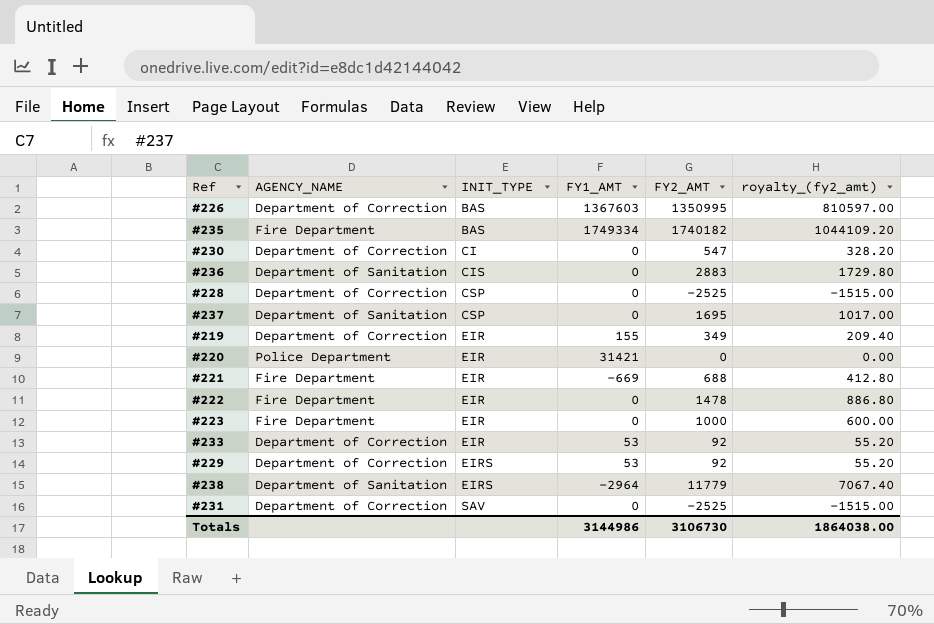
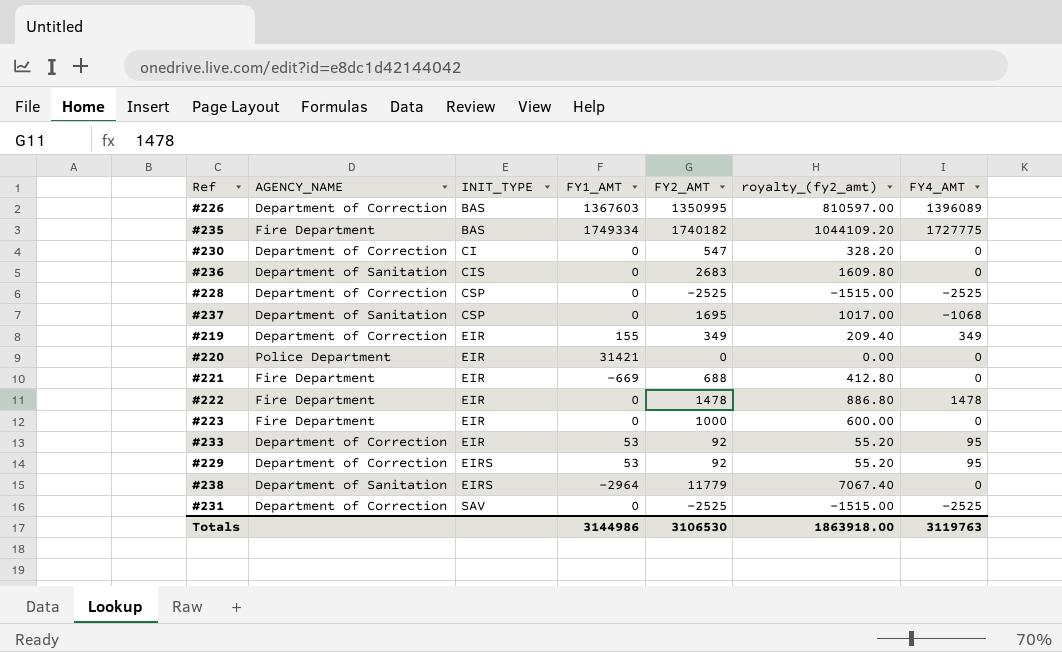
column FY4_AMT | position: none -> 7
#236 | FY2_AMT: 2883 -> 2683
#236 | royalty_(fy2_amt): 1729.80 -> 1609.80
Totals | FY2_AMT: 3106730 -> 3106530
Totals | royalty_(fy2_amt): 1864038.00 -> 1863918.00

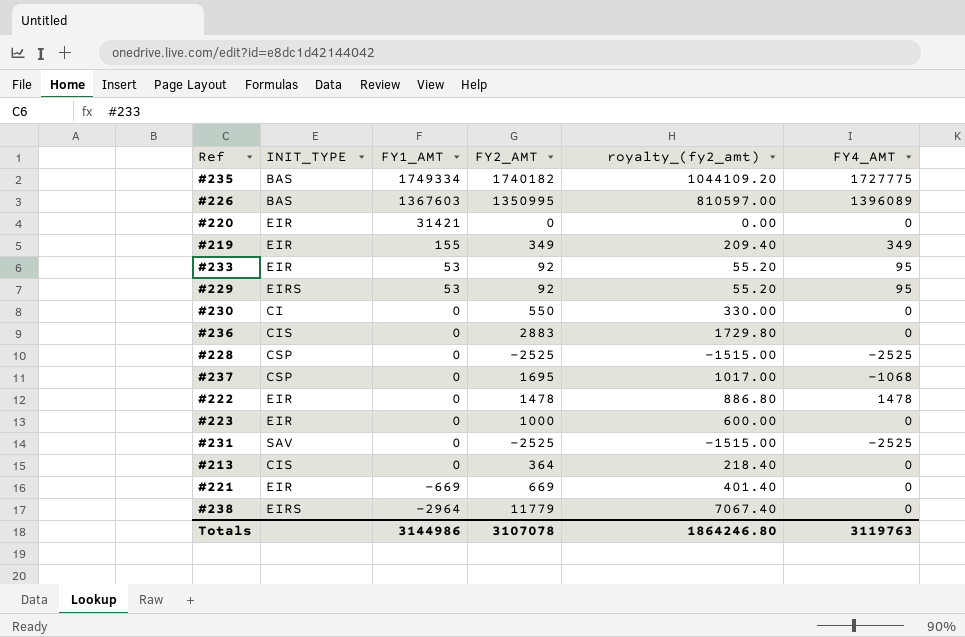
row order: INIT_TYPE ascending -> FY1_AMT descending
column AGENCY_NAME | position: 2 -> none
#230 | FY2_AMT: 547 -> 550
#230 | royalty_(fy2_amt): 328.20 -> 330.00
#236 | FY2_AMT: 2683 -> 2883
#236 | royalty_(fy2_amt): 1609.80 -> 1729.80
row #213: none -> CIS | 0 | 364 | 218.40 | 0
#221 | FY2_AMT: 688 -> 669
#221 | royalty_(fy2_amt): 412.80 -> 401.40
Totals | FY2_AMT: 3106530 -> 3107078
Totals | royalty_(fy2_amt): 1863918.00 -> 1864246.80

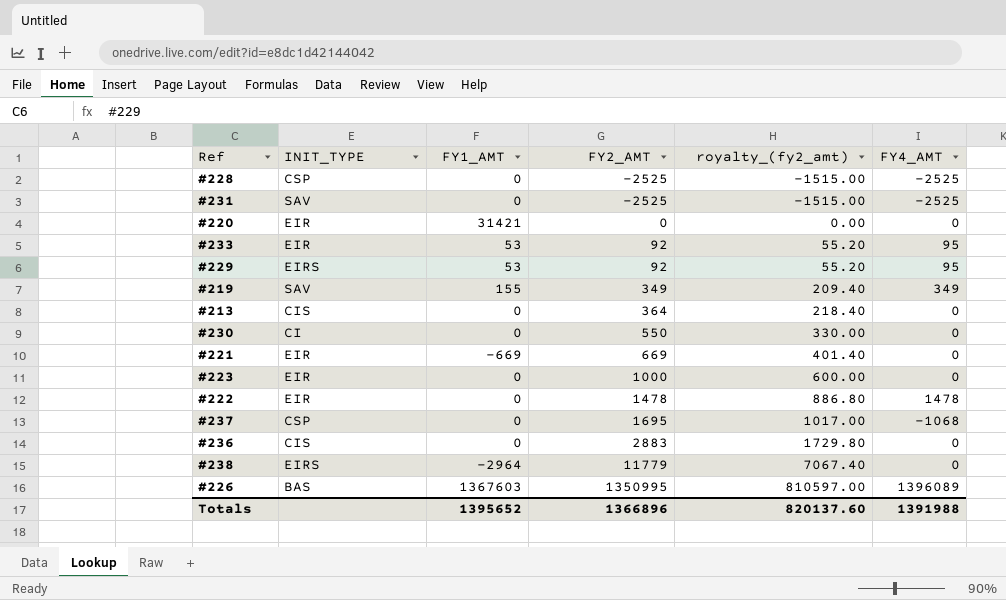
row order: FY1_AMT descending -> FY2_AMT ascending
row #235: BAS | 1749334 | 1740182 | 1044109.20 | 1727775 -> none
#219 | INIT_TYPE: EIR -> SAV
Totals | FY1_AMT: 3144986 -> 1395652
Totals | FY2_AMT: 3107078 -> 1366896
Totals | royalty_(fy2_amt): 1864246.80 -> 820137.60
Totals | FY4_AMT: 3119763 -> 1391988

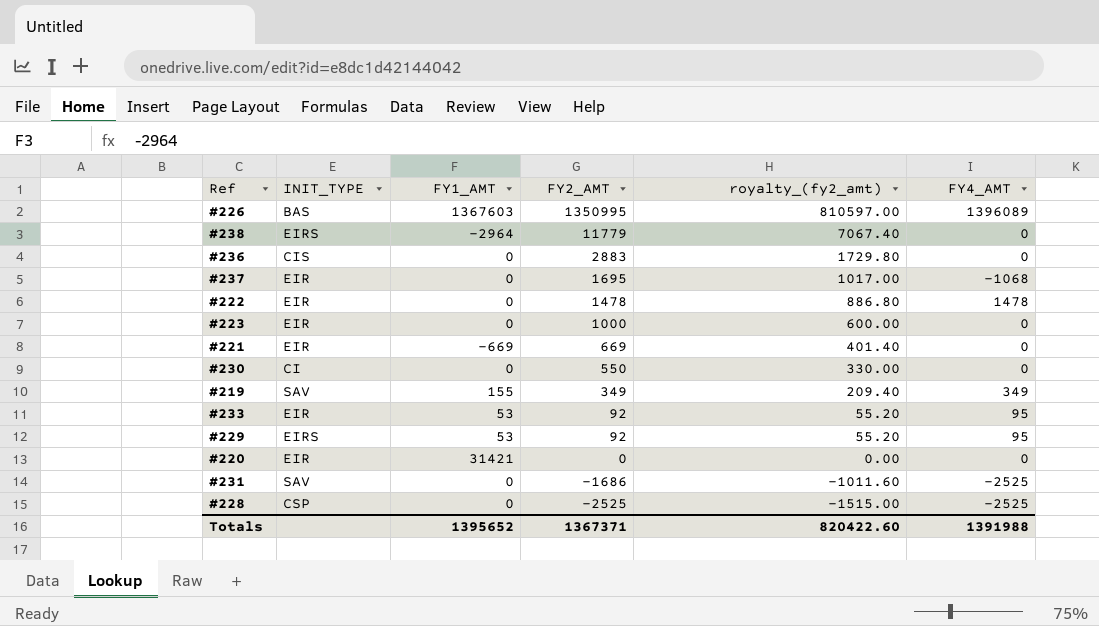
row order: FY2_AMT ascending -> FY2_AMT descending
row #213: CIS | 0 | 364 | 218.40 | 0 -> none
#237 | INIT_TYPE: CSP -> EIR
#231 | FY2_AMT: -2525 -> -1686
#231 | royalty_(fy2_amt): -1515.00 -> -1011.60
Totals | FY2_AMT: 1366896 -> 1367371
Totals | royalty_(fy2_amt): 820137.60 -> 820422.60

